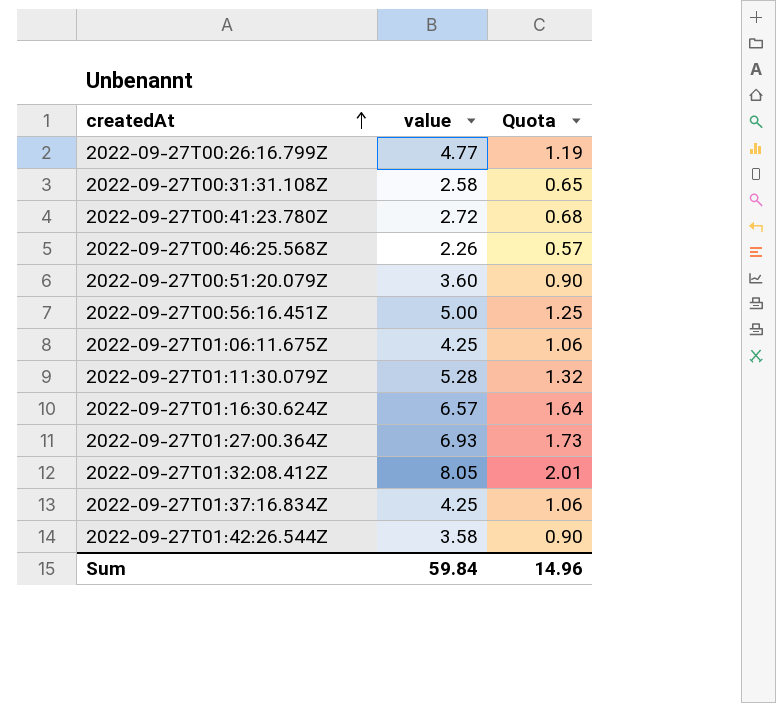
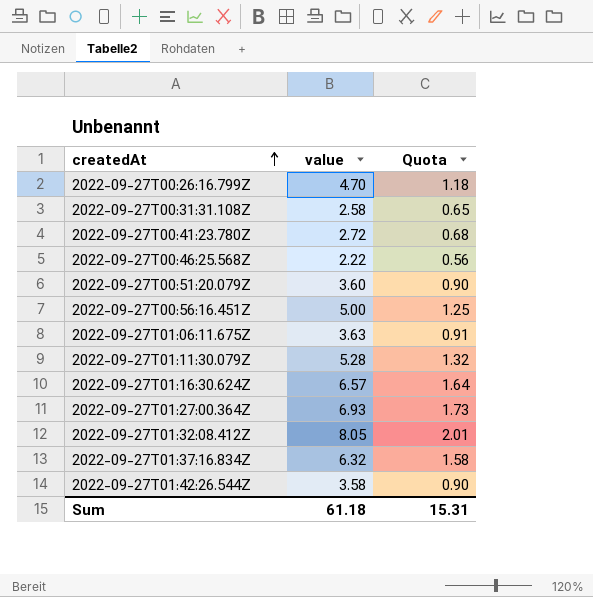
2022-09-27T00:26:16.799Z | value: 4.77 -> 4.70
2022-09-27T00:26:16.799Z | Quota: 1.19 -> 1.18
2022-09-27T00:46:25.568Z | value: 2.26 -> 2.22
2022-09-27T00:46:25.568Z | Quota: 0.57 -> 0.56
2022-09-27T01:06:11.675Z | value: 4.25 -> 3.63
2022-09-27T01:06:11.675Z | Quota: 1.06 -> 0.91
2022-09-27T01:37:16.834Z | value: 4.25 -> 6.32
2022-09-27T01:37:16.834Z | Quota: 1.06 -> 1.58
Sum | value: 59.84 -> 61.18
Sum | Quota: 14.96 -> 15.31

